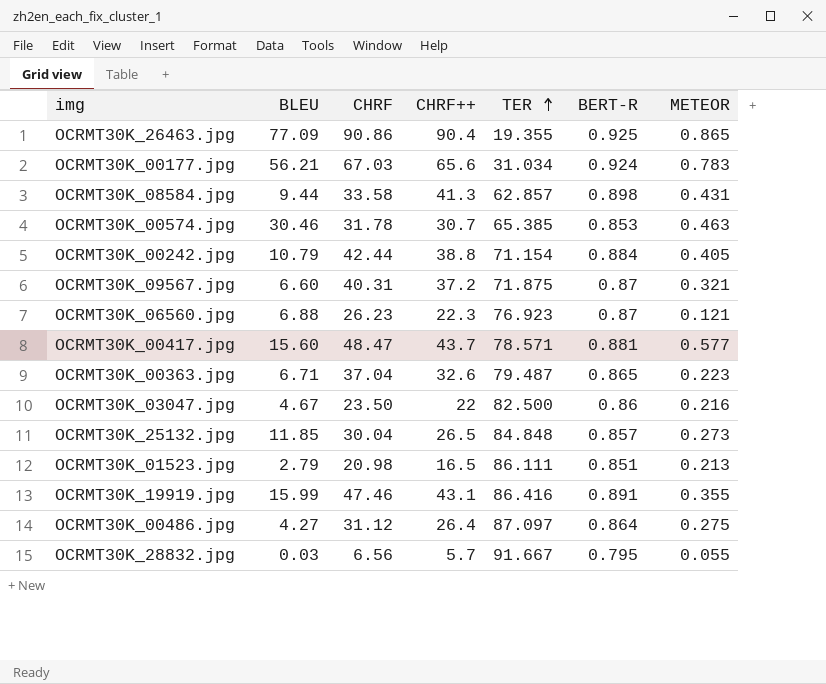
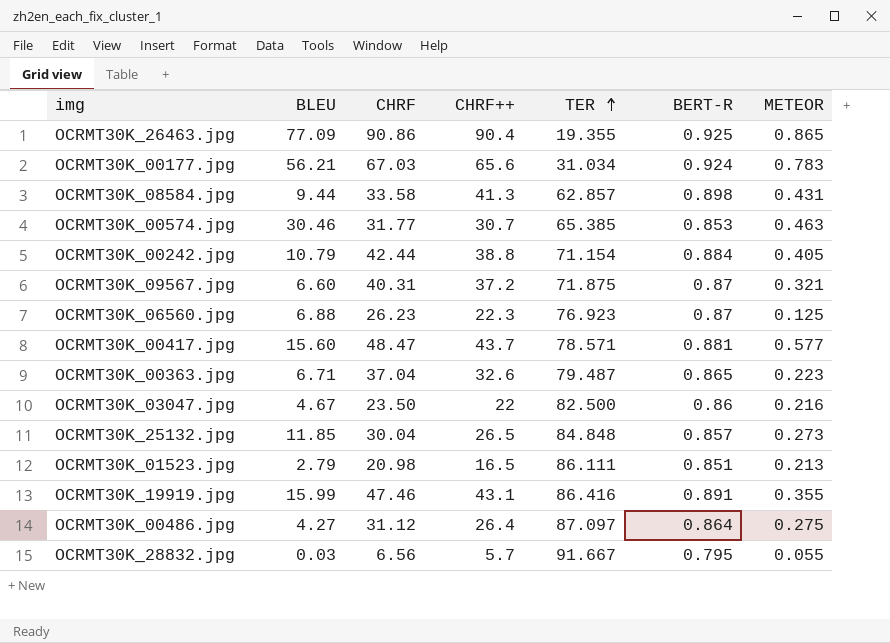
OCRMT30K_00574.jpg | CHRF: 31.78 -> 31.77
OCRMT30K_06560.jpg | METEOR: 0.121 -> 0.125

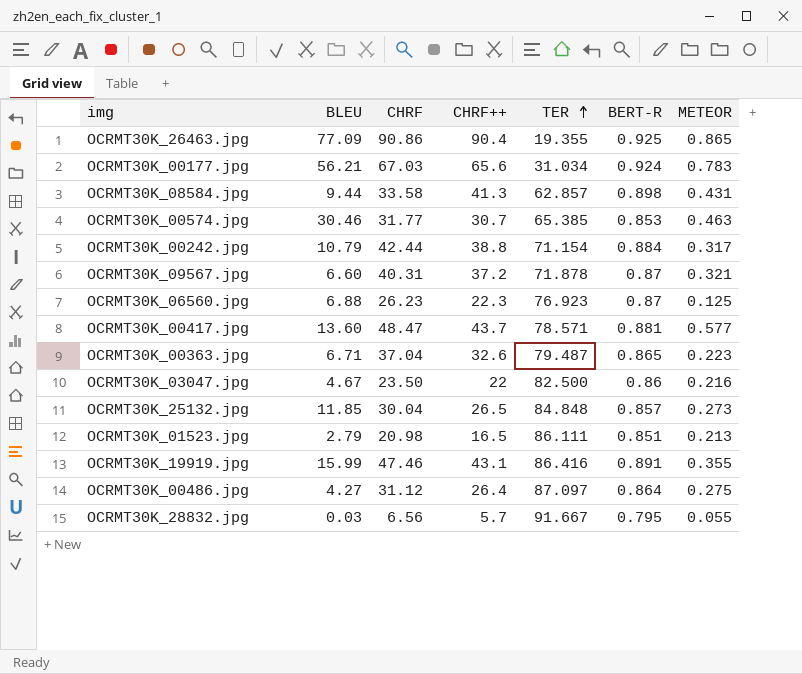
OCRMT30K_00242.jpg | METEOR: 0.405 -> 0.317
OCRMT30K_09567.jpg | TER: 71.875 -> 71.878
OCRMT30K_00417.jpg | BLEU: 15.60 -> 13.60

